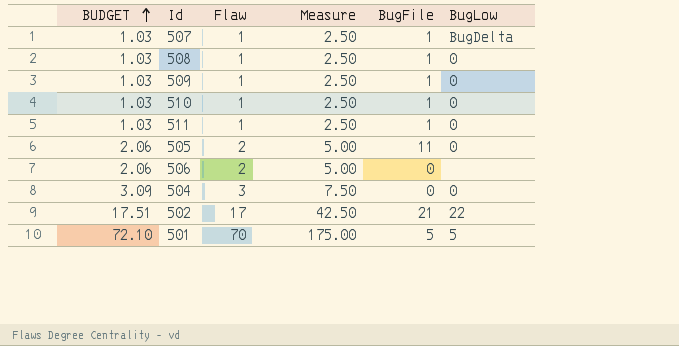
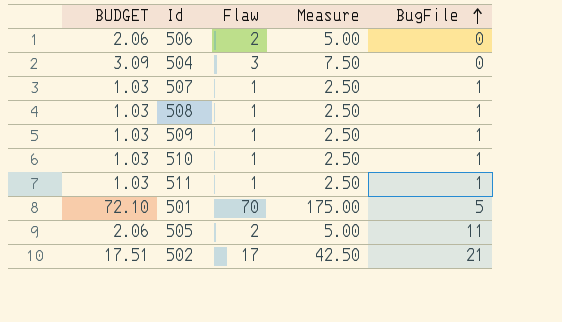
row order: BUDGET ascending -> BugFile ascending
column BugLow | position: 6 -> none

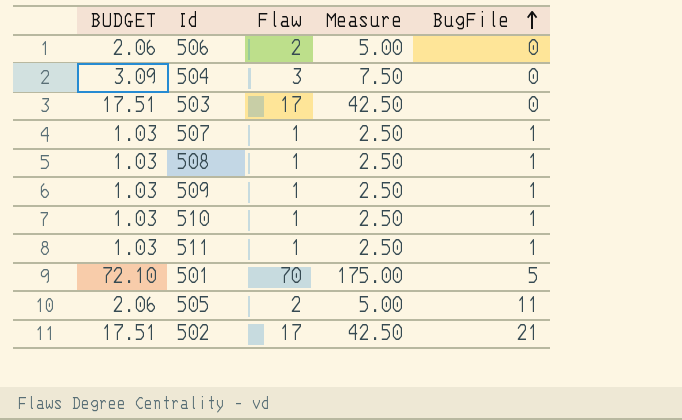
row 503: none -> 17.51 | 17 | 42.50 | 0

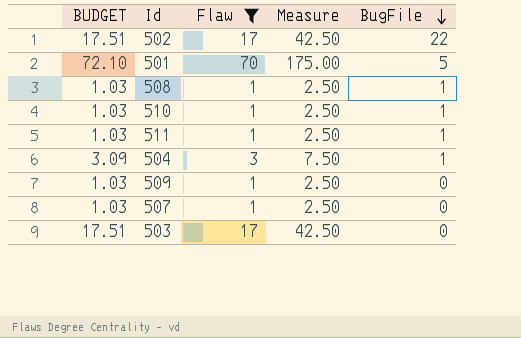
filter: none -> Flaw != 2
row order: BugFile ascending -> BugFile descending
502 | BugFile: 21 -> 22
504 | BugFile: 0 -> 1
509 | BugFile: 1 -> 0
507 | BugFile: 1 -> 0

